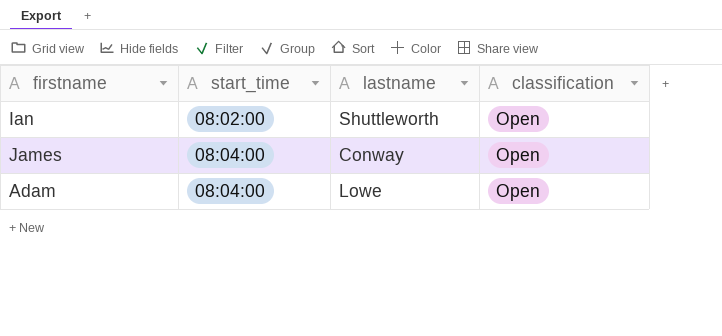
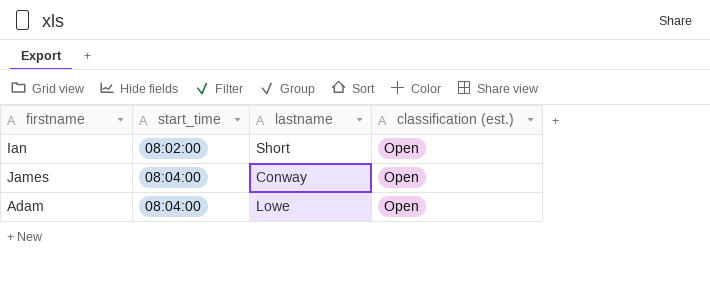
column name: classification -> classification (est.)
Ian | lastname: Shuttleworth -> Short

